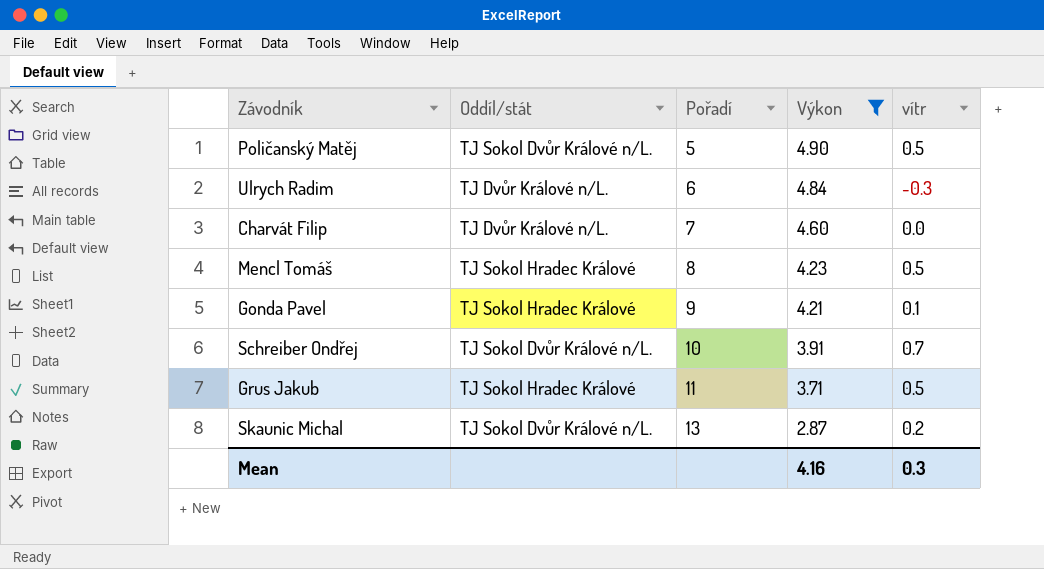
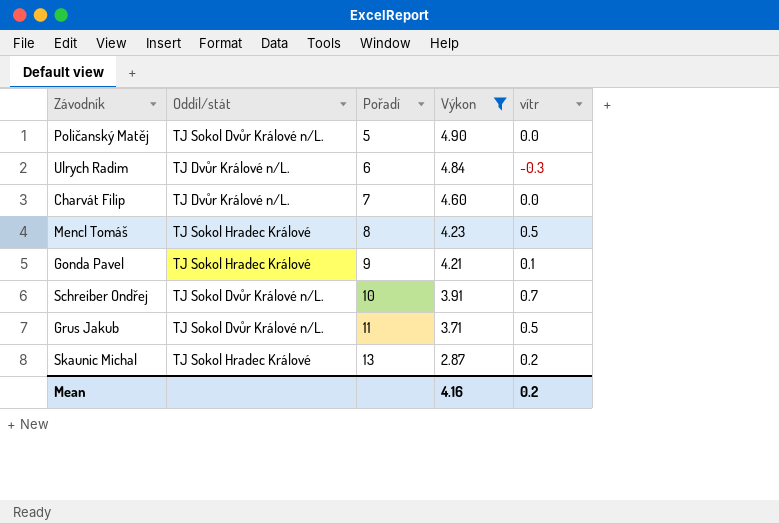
Poličanský Matěj | vítr: 0.5 -> 0.0
Grus Jakub | Oddíl/stát: TJ Sokol Hradec Králové -> TJ Sokol Dvůr Králové n/L.
Skaunic Michal | Oddíl/stát: TJ Sokol Dvůr Králové n/L. -> TJ Sokol Hradec Králové
Mean | vítr: 0.3 -> 0.2

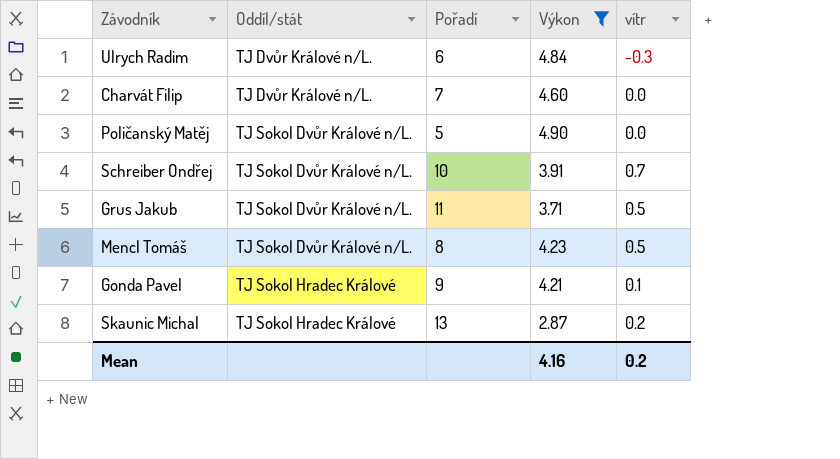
row order: Pořadí ascending -> Oddíl/stát ascending
Mencl Tomáš | Oddíl/stát: TJ Sokol Hradec Králové -> TJ Sokol Dvůr Králové n/L.

